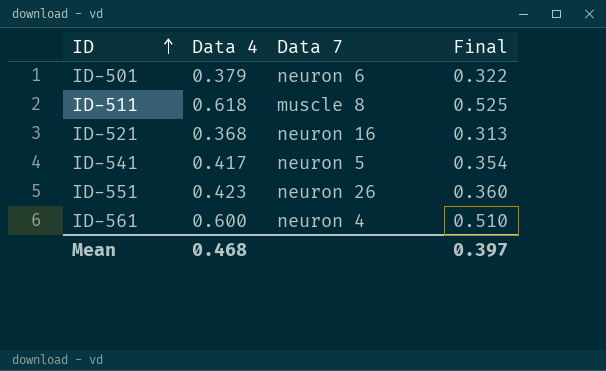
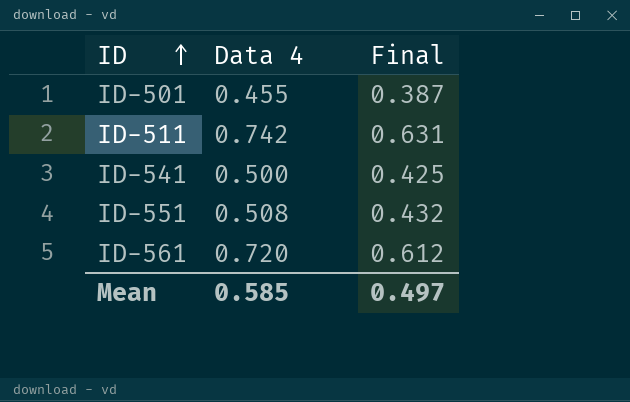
column Data 7 | position: 3 -> none
row ID-521: 0.368 | neuron 16 | 0.313 -> none
ID-501 | Data 4: 0.379 -> 0.455
ID-501 | Final: 0.322 -> 0.387
ID-511 | Data 4: 0.618 -> 0.742
ID-511 | Final: 0.525 -> 0.631
ID-541 | Data 4: 0.417 -> 0.500
ID-541 | Final: 0.354 -> 0.425
ID-551 | Data 4: 0.423 -> 0.508
ID-551 | Final: 0.360 -> 0.432
ID-561 | Data 4: 0.600 -> 0.720
ID-561 | Final: 0.510 -> 0.612
Mean | Data 4: 0.468 -> 0.585
Mean | Final: 0.397 -> 0.497

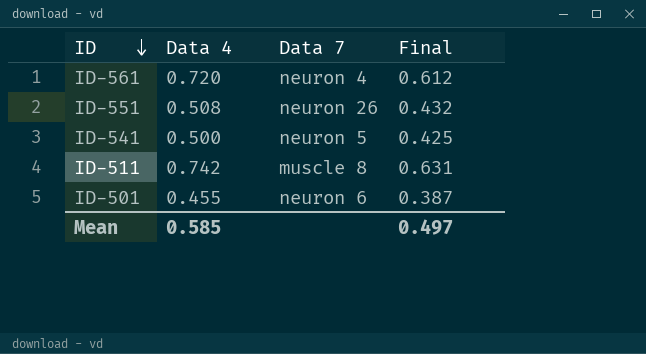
row order: ID ascending -> ID descending
column Data 7 | position: none -> 3

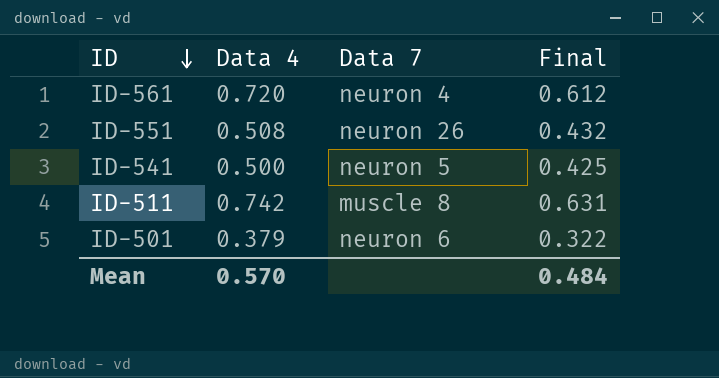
ID-501 | Data 4: 0.455 -> 0.379
ID-501 | Final: 0.387 -> 0.322
Mean | Data 4: 0.585 -> 0.570
Mean | Final: 0.497 -> 0.484

